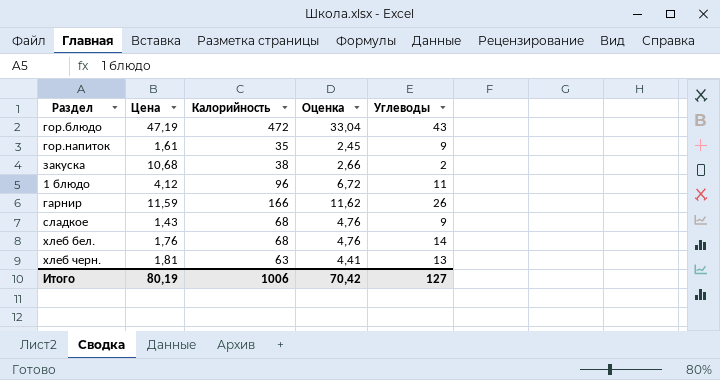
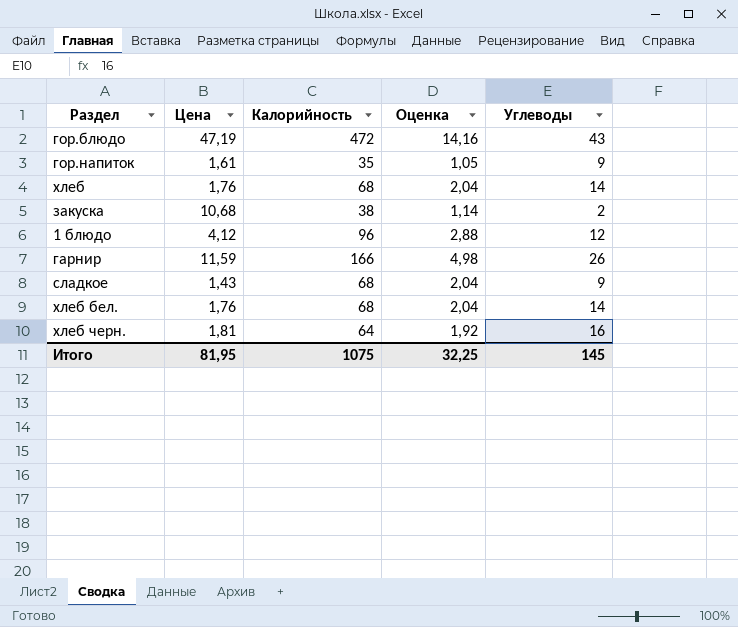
column Оценка | formula: [Калорийность] * 0,07 -> [Калорийность] * 0,03
row хлеб: none -> 1,76 | 68 | 2,04 | 14
1 блюдо | Углеводы: 11 -> 12
хлеб черн. | Калорийность: 63 -> 64
хлеб черн. | Углеводы: 13 -> 16
Итого | Цена: 80,19 -> 81,95
Итого | Калорийность: 1006 -> 1075
Итого | Оценка: 70,42 -> 32,25
Итого | Углеводы: 127 -> 145

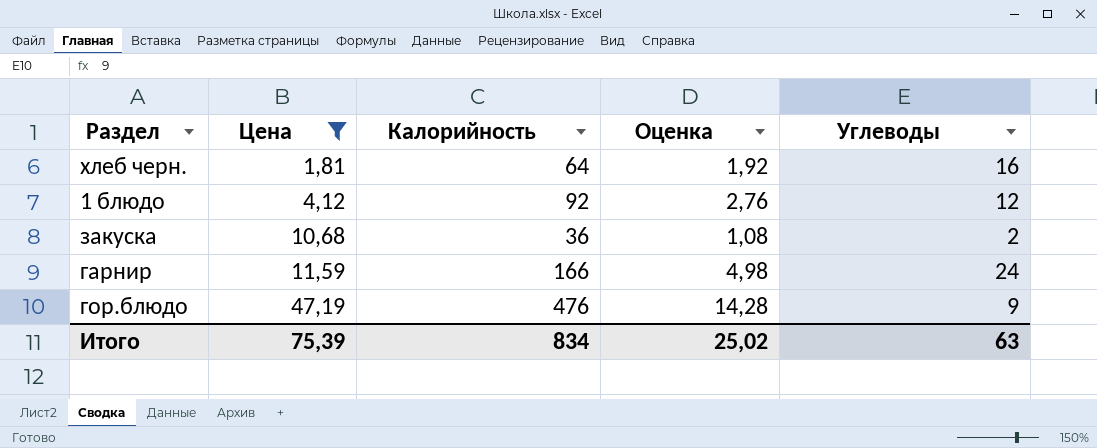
filter: none -> Цена >= 1,81
row order: none -> Цена ascending
1 блюдо | Калорийность: 96 -> 92
1 блюдо | Оценка: 2,88 -> 2,76
закуска | Калорийность: 38 -> 36
закуска | Оценка: 1,14 -> 1,08
гарнир | Углеводы: 26 -> 24
гор.блюдо | Калорийность: 472 -> 476
гор.блюдо | Оценка: 14,16 -> 14,28
гор.блюдо | Углеводы: 43 -> 9
Итого | Цена: 81,95 -> 75,39
Итого | Калорийность: 1075 -> 834
Итого | Оценка: 32,25 -> 25,02
Итого | Углеводы: 145 -> 63

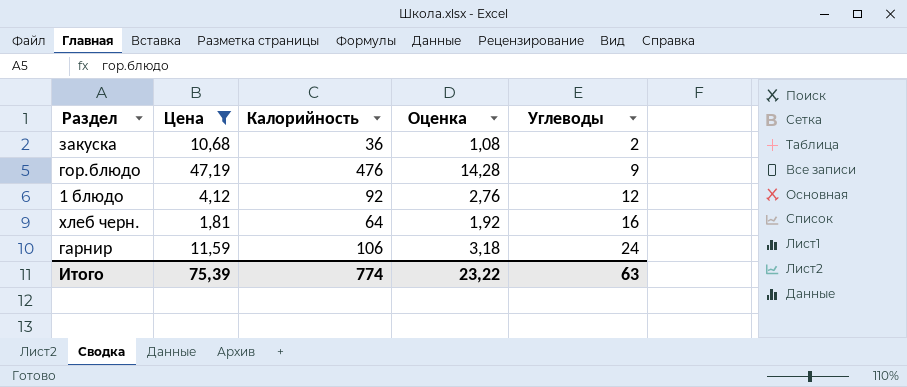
row order: Цена ascending -> Углеводы ascending
гарнир | Калорийность: 166 -> 106
гарнир | Оценка: 4,98 -> 3,18
Итого | Калорийность: 834 -> 774
Итого | Оценка: 25,02 -> 23,22

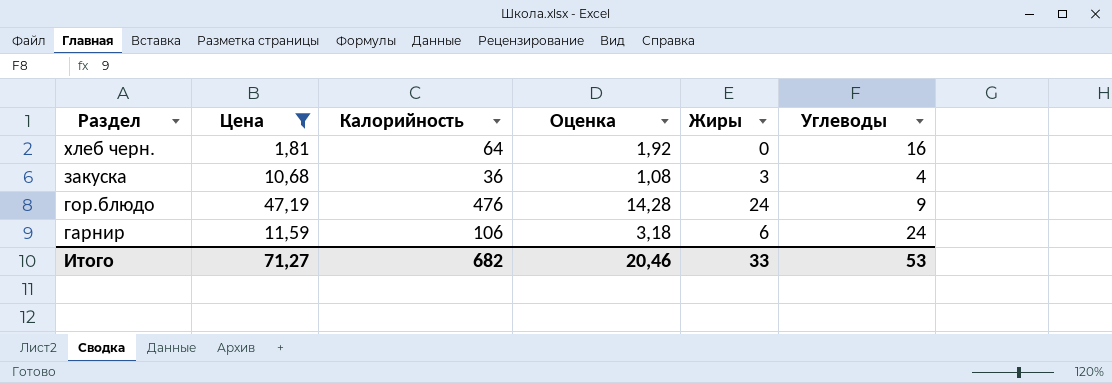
row order: Углеводы ascending -> Раздел descending
column Жиры | position: none -> 5
row 1 блюдо: 4,12 | 92 | 2,76 | 12 -> none
закуска | Углеводы: 2 -> 4
Итого | Цена: 75,39 -> 71,27
Итого | Калорийность: 774 -> 682
Итого | Оценка: 23,22 -> 20,46
Итого | Углеводы: 63 -> 53

